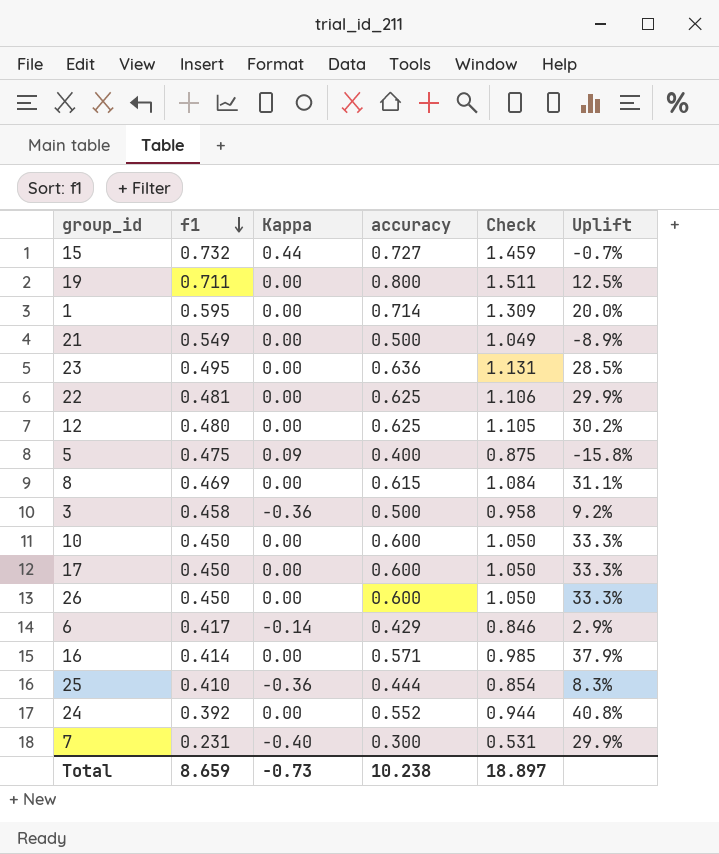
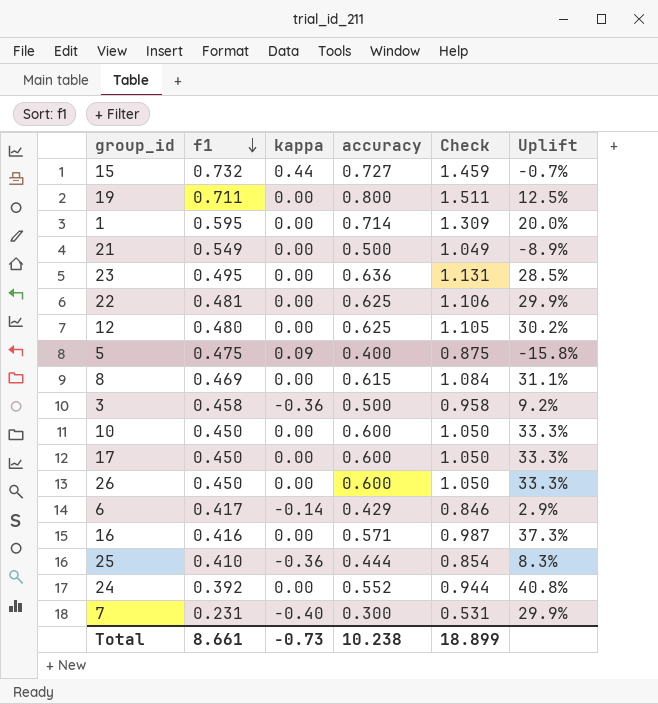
column name: Kappa -> kappa
16 | f1: 0.414 -> 0.416
16 | Check: 0.985 -> 0.987
16 | Uplift: 37.9% -> 37.3%
Total | f1: 8.659 -> 8.661
Total | Check: 18.897 -> 18.899

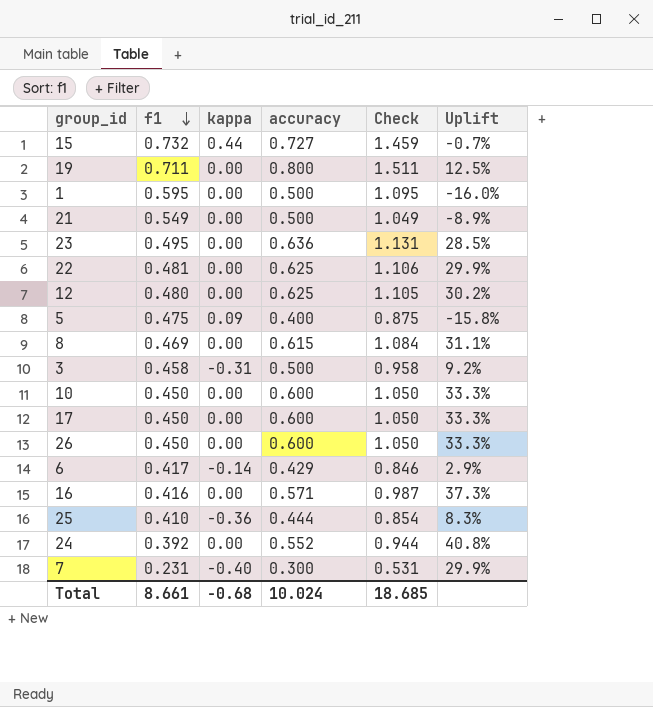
1 | accuracy: 0.714 -> 0.500
1 | Check: 1.309 -> 1.095
1 | Uplift: 20.0% -> -16.0%
3 | kappa: -0.36 -> -0.31
Total | kappa: -0.73 -> -0.68
Total | accuracy: 10.238 -> 10.024
Total | Check: 18.899 -> 18.685

